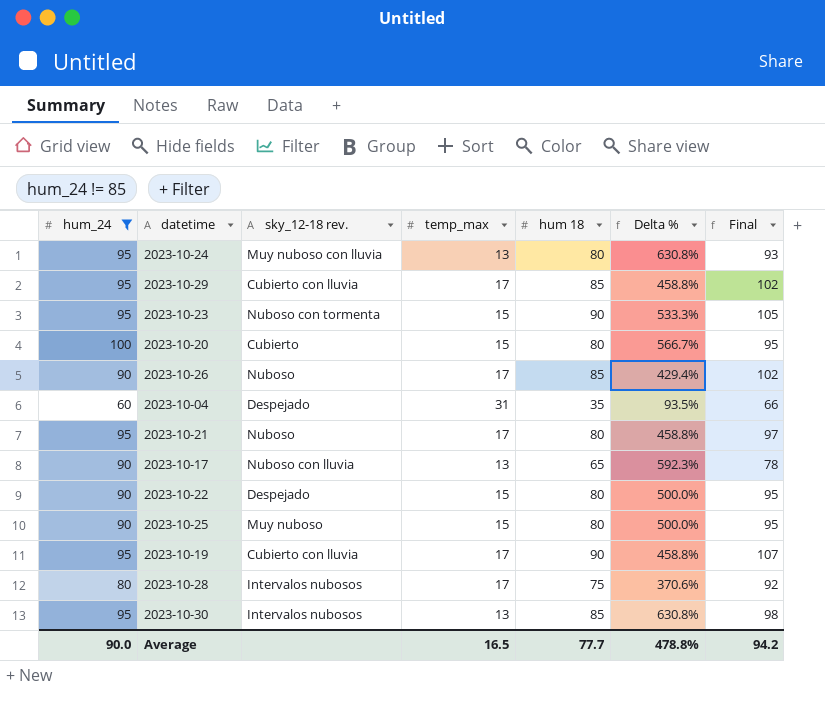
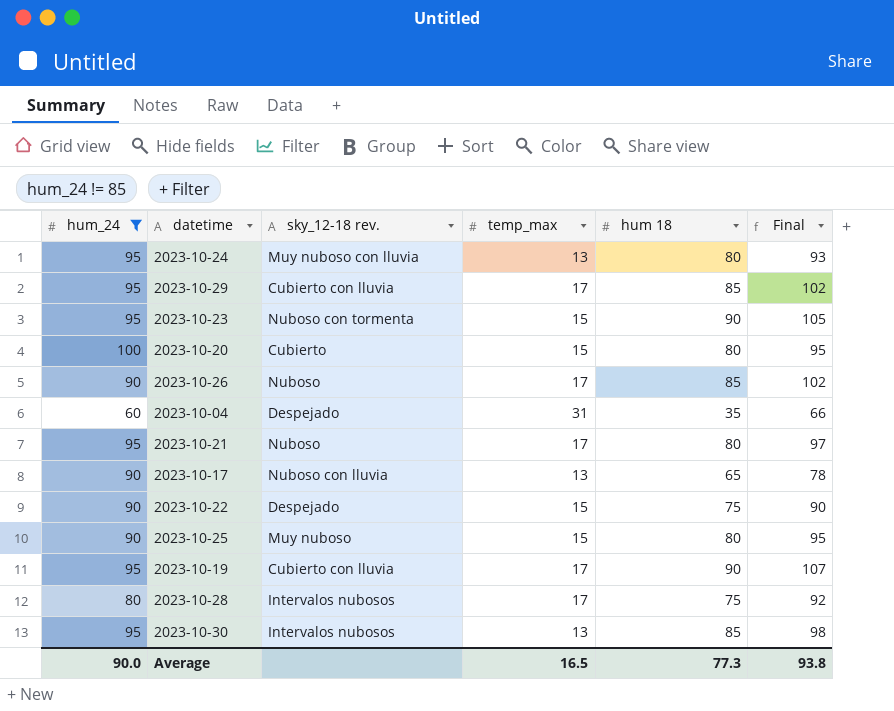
column Delta % | formula: ([hum_24] - [temp_max]) / [temp_max] -> none
2023-10-22 | hum 18: 80 -> 75
2023-10-22 | Final: 95 -> 90
Average | hum 18: 77.7 -> 77.3
Average | Final: 94.2 -> 93.8

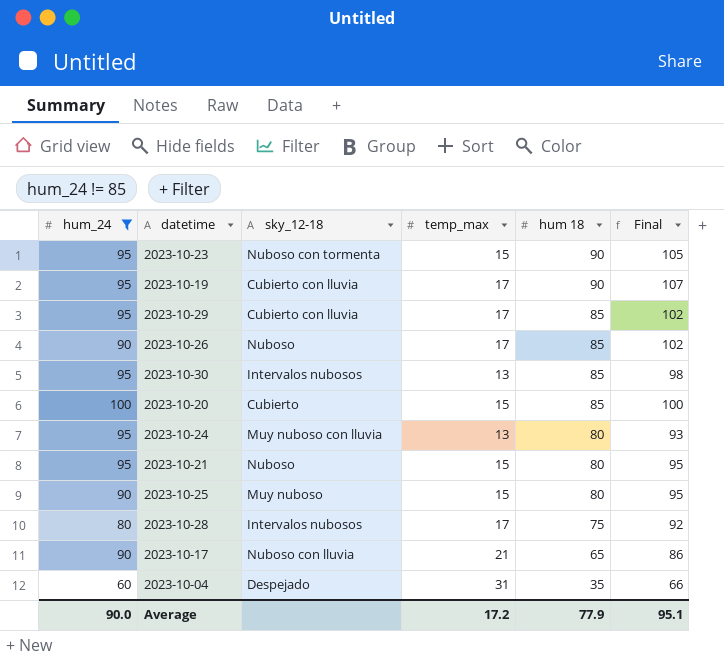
row order: none -> hum 18 descending
column name: sky_12-18 rev. -> sky_12-18
row 2023-10-22: 90 | Despejado | 15 | 75 | 90 -> none
2023-10-20 | hum 18: 80 -> 85
2023-10-20 | Final: 95 -> 100
2023-10-21 | temp_max: 17 -> 15
2023-10-21 | Final: 97 -> 95
2023-10-17 | temp_max: 13 -> 21
2023-10-17 | Final: 78 -> 86
Average | temp_max: 16.5 -> 17.2
Average | hum 18: 77.3 -> 77.9
Average | Final: 93.8 -> 95.1

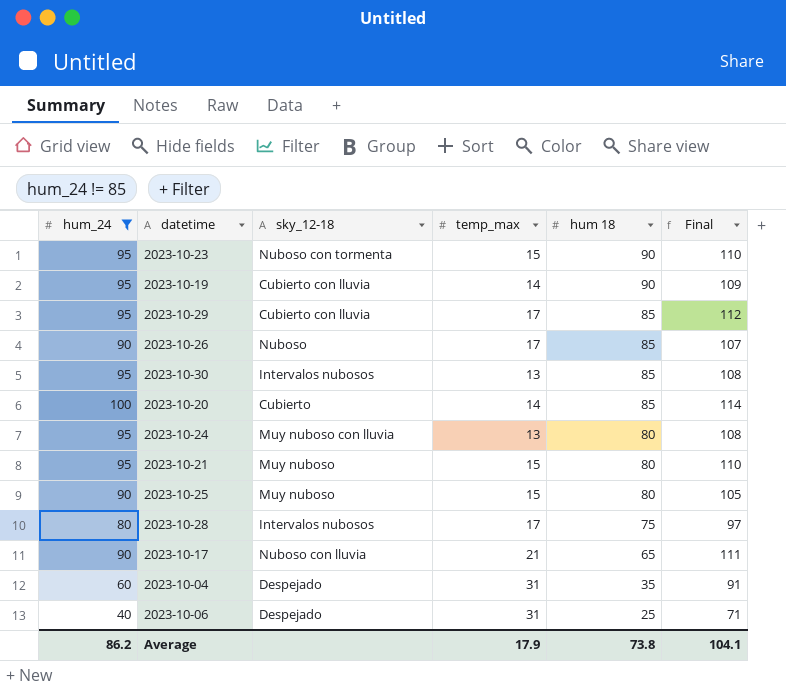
column Final | formula: [temp_max] + [hum 18] -> [hum_24] + [temp_max]
2023-10-19 | temp_max: 17 -> 14
2023-10-20 | temp_max: 15 -> 14
2023-10-21 | sky_12-18: Nuboso -> Muy nuboso
row 2023-10-06: none -> 40 | Despejado | 31 | 25 | 71
Average | hum_24: 90.0 -> 86.2
Average | temp_max: 17.2 -> 17.9
Average | hum 18: 77.9 -> 73.8
Average | Final: 95.1 -> 104.1

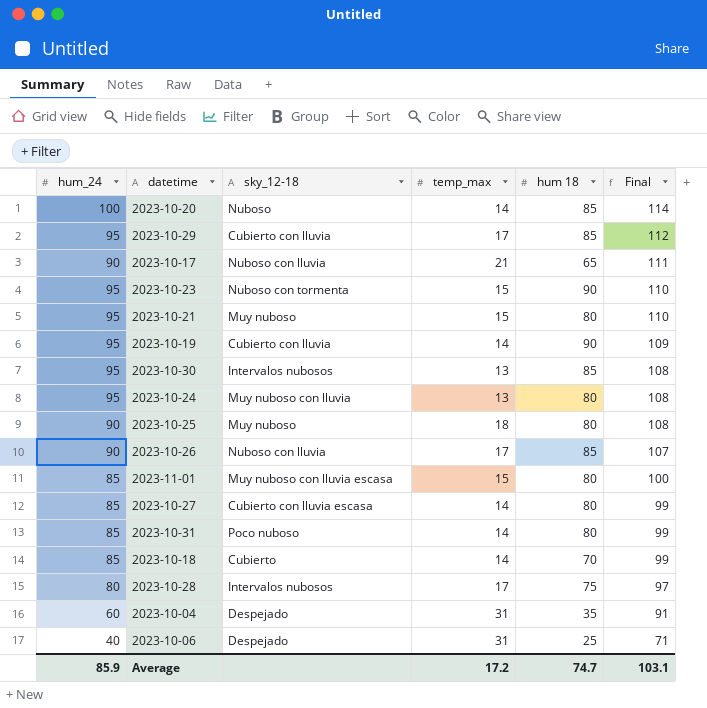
filter: hum_24 != 85 -> none
row order: hum 18 descending -> Final descending
2023-10-20 | sky_12-18: Cubierto -> Nuboso
2023-10-25 | temp_max: 15 -> 18
2023-10-25 | Final: 105 -> 108
2023-10-26 | sky_12-18: Nuboso -> Nuboso con lluvia
Average | hum_24: 86.2 -> 85.9
Average | temp_max: 17.9 -> 17.2
Average | hum 18: 73.8 -> 74.7
Average | Final: 104.1 -> 103.1

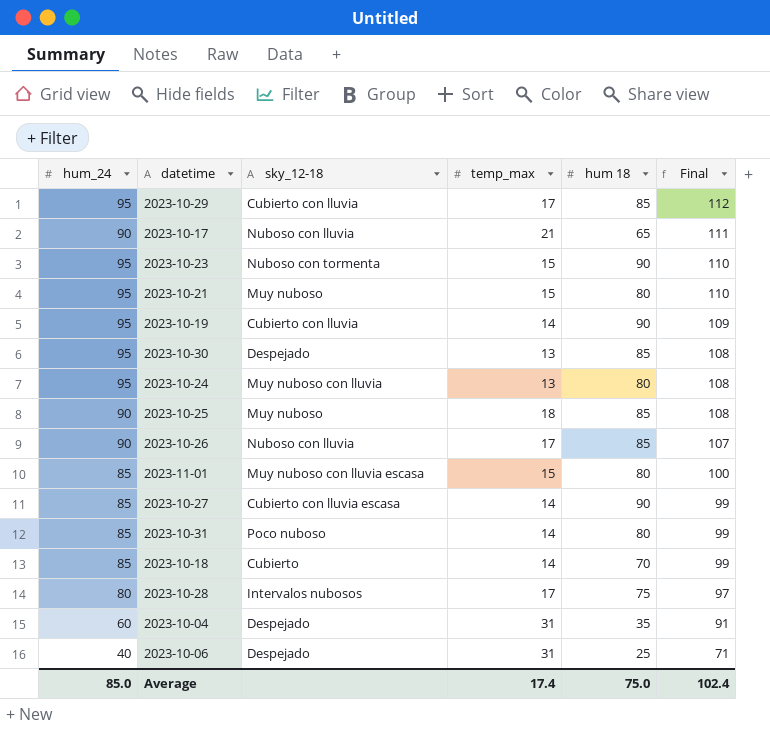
row 2023-10-20: 100 | Nuboso | 14 | 85 | 114 -> none
2023-10-30 | sky_12-18: Intervalos nubosos -> Despejado
2023-10-25 | hum 18: 80 -> 85
2023-10-27 | hum 18: 80 -> 90
Average | hum_24: 85.9 -> 85.0
Average | temp_max: 17.2 -> 17.4
Average | hum 18: 74.7 -> 75.0
Average | Final: 103.1 -> 102.4

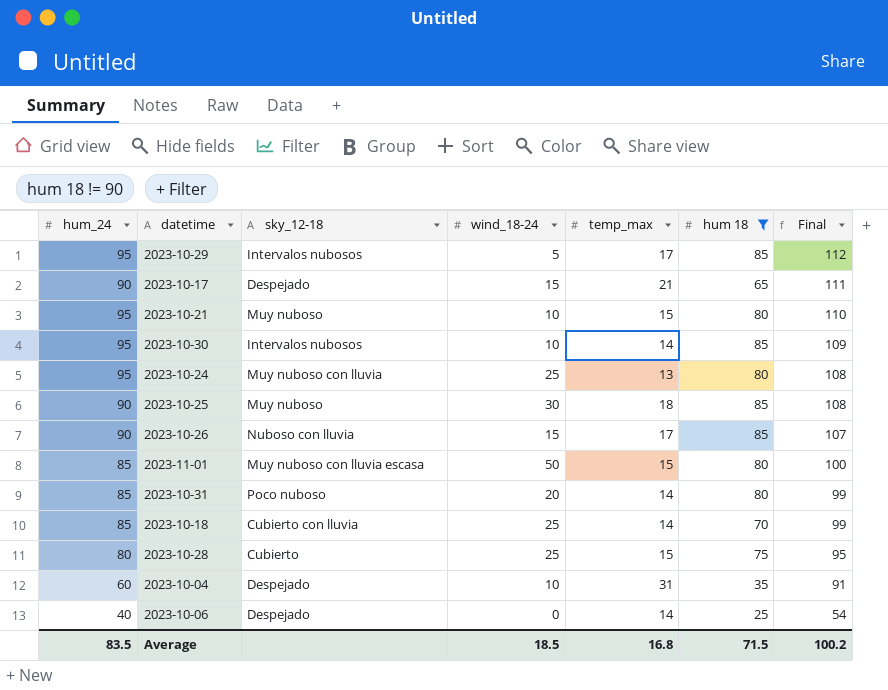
filter: none -> hum 18 != 90
column wind_18-24 | position: none -> 4
2023-10-29 | sky_12-18: Cubierto con lluvia -> Intervalos nubosos
2023-10-17 | sky_12-18: Nuboso con lluvia -> Despejado
2023-10-30 | sky_12-18: Despejado -> Intervalos nubosos
2023-10-30 | temp_max: 13 -> 14
2023-10-30 | Final: 108 -> 109
2023-10-18 | sky_12-18: Cubierto -> Cubierto con lluvia
2023-10-28 | sky_12-18: Intervalos nubosos -> Cubierto
2023-10-28 | temp_max: 17 -> 15
2023-10-28 | Final: 97 -> 95
2023-10-06 | temp_max: 31 -> 14
2023-10-06 | Final: 71 -> 54
Average | hum_24: 85.0 -> 83.5
Average | temp_max: 17.4 -> 16.8
Average | hum 18: 75.0 -> 71.5
Average | Final: 102.4 -> 100.2

